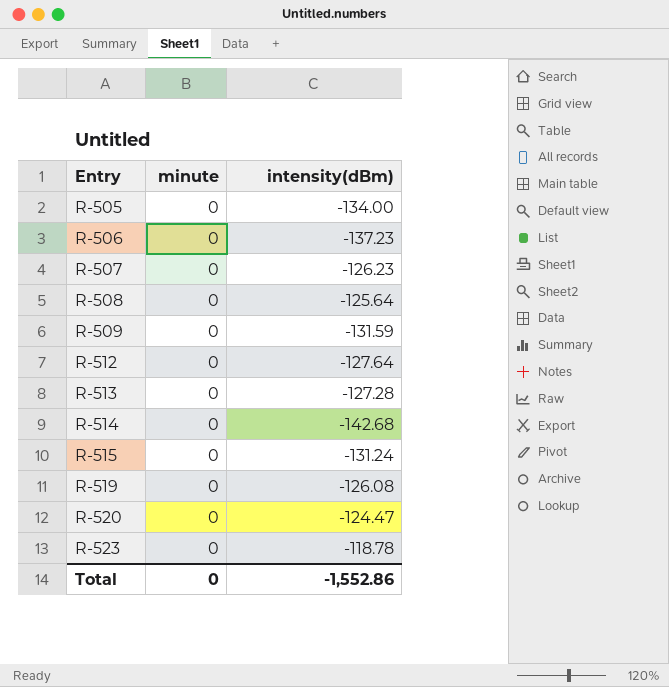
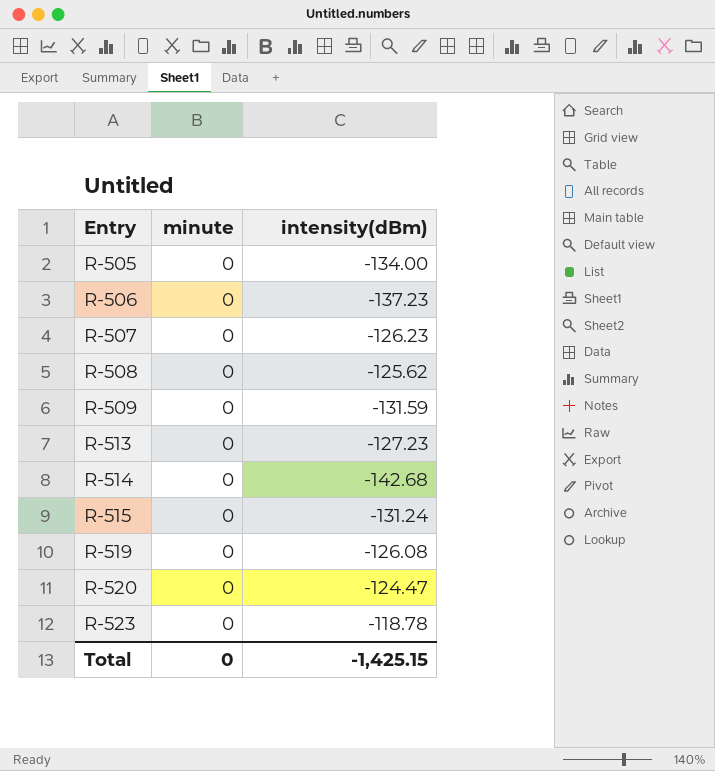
row R-512: 0 | -127.64 -> none
R-508 | intensity(dBm): -125.64 -> -125.62
R-513 | intensity(dBm): -127.28 -> -127.23
Total | intensity(dBm): -1,552.86 -> -1,425.15

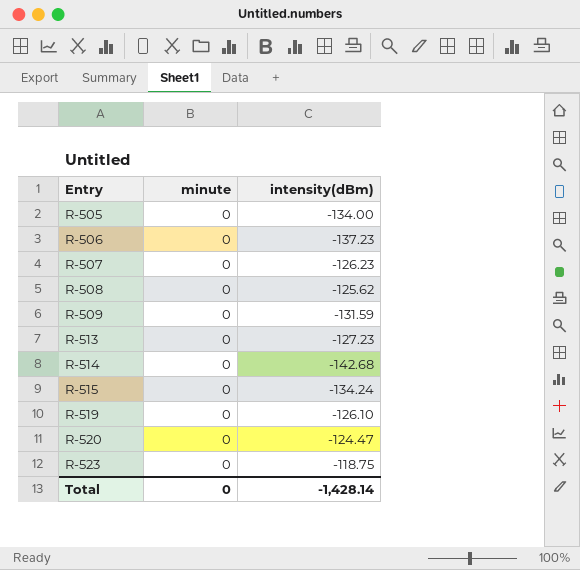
R-515 | intensity(dBm): -131.24 -> -134.24
R-519 | intensity(dBm): -126.08 -> -126.10
R-523 | intensity(dBm): -118.78 -> -118.75
Total | intensity(dBm): -1,425.15 -> -1,428.14

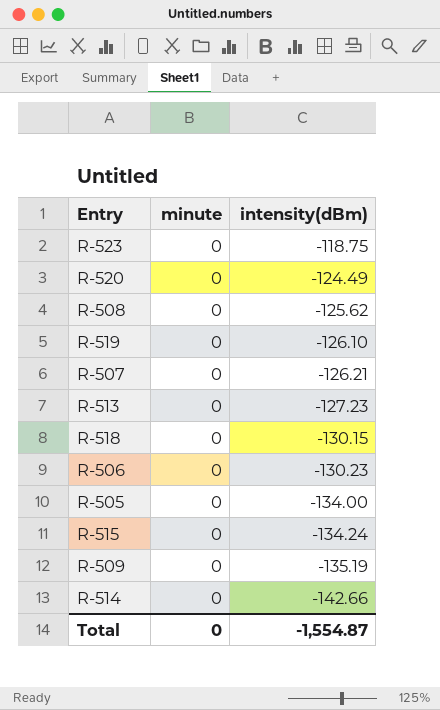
row order: Entry ascending -> intensity(dBm) descending
R-520 | intensity(dBm): -124.47 -> -124.49
R-507 | intensity(dBm): -126.23 -> -126.21
row R-518: none -> 0 | -130.15
R-506 | intensity(dBm): -137.23 -> -130.23
R-509 | intensity(dBm): -131.59 -> -135.19
R-514 | intensity(dBm): -142.68 -> -142.66
Total | intensity(dBm): -1,428.14 -> -1,554.87

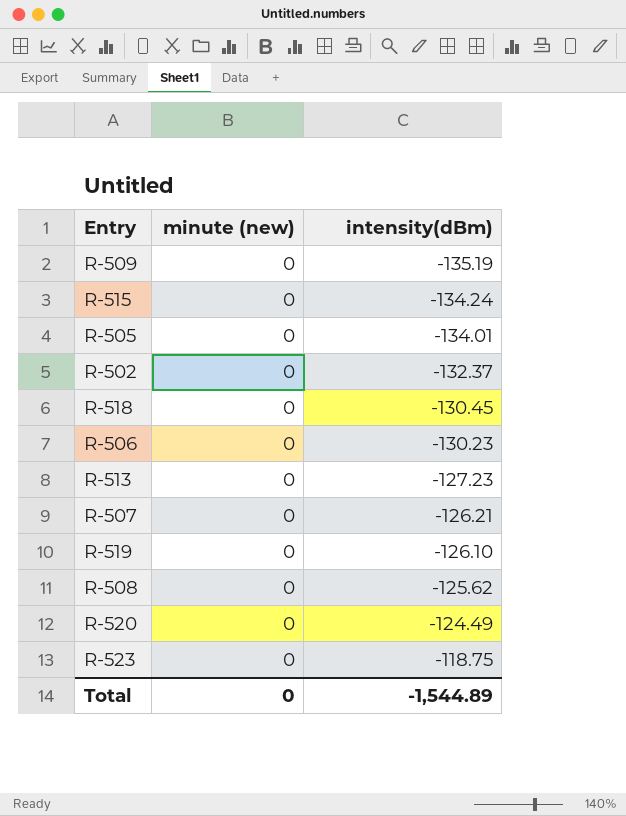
row order: intensity(dBm) descending -> intensity(dBm) ascending
column name: minute -> minute (new)
row R-514: 0 | -142.66 -> none
R-505 | intensity(dBm): -134.00 -> -134.01
row R-502: none -> 0 | -132.37
R-518 | intensity(dBm): -130.15 -> -130.45
Total | intensity(dBm): -1,554.87 -> -1,544.89

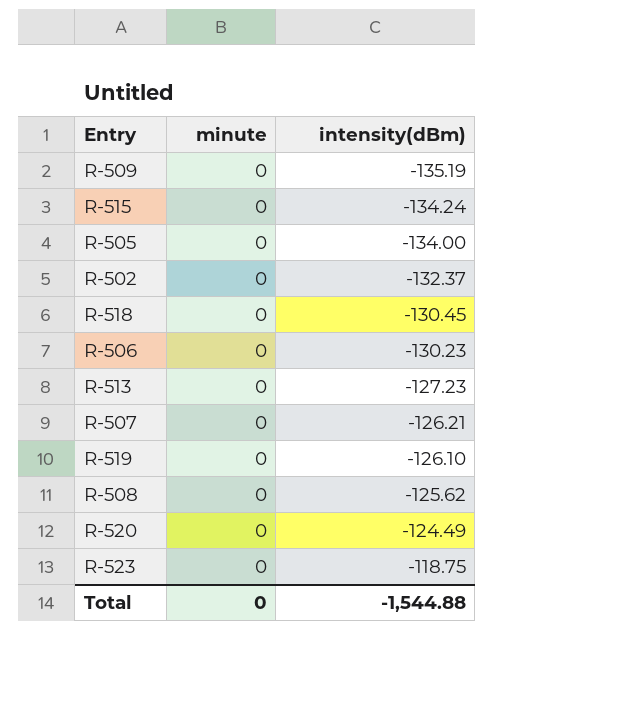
column name: minute (new) -> minute
R-505 | intensity(dBm): -134.01 -> -134.00
Total | intensity(dBm): -1,544.89 -> -1,544.88

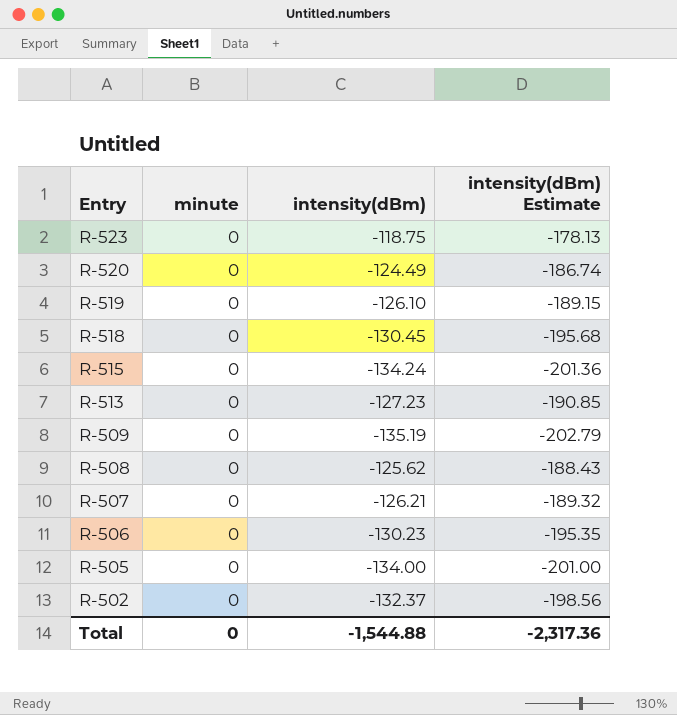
row order: intensity(dBm) ascending -> Entry descending
column intensity(dBm) Estimate | formula: none -> [intensity(dBm)] * 1.5

